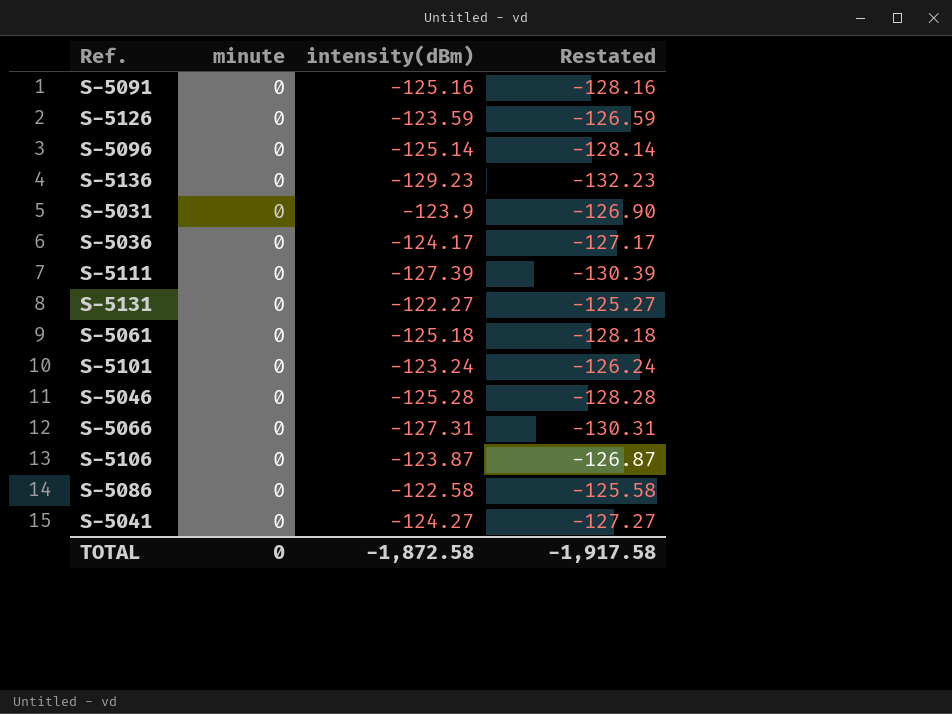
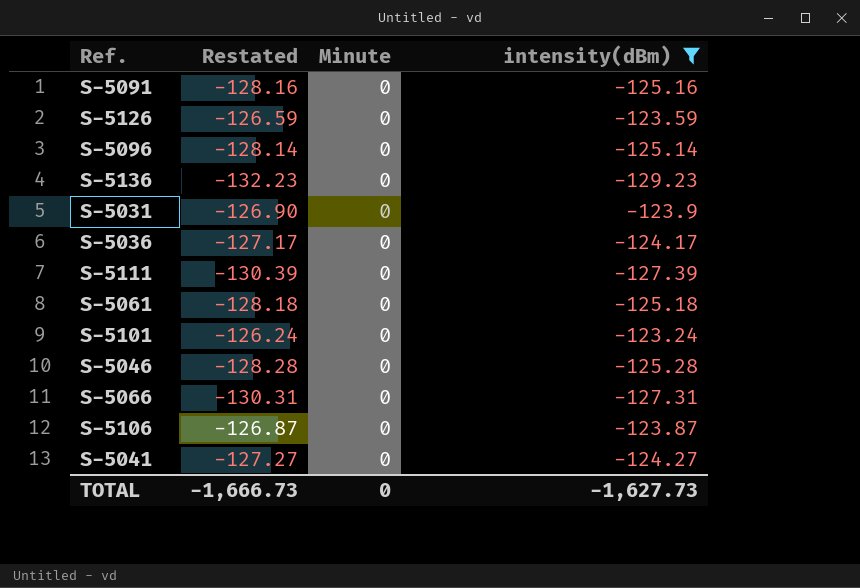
filter: none -> intensity(dBm) <= -123.24
column Restated | position: 4 -> 2
column name: minute -> Minute
TOTAL | Restated: -1,917.58 -> -1,666.73
TOTAL | intensity(dBm): -1,872.58 -> -1,627.73

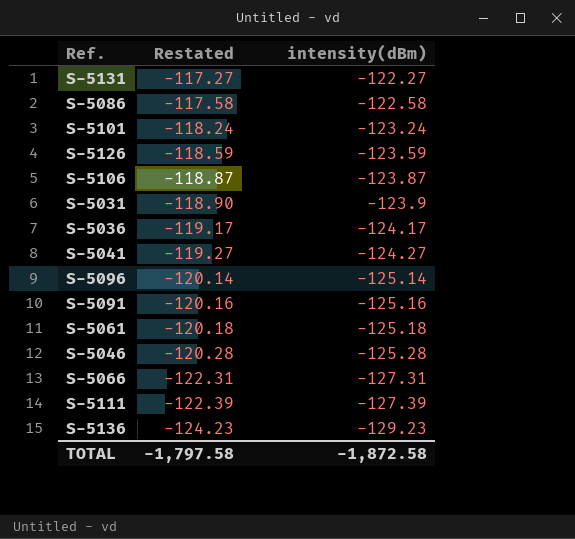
filter: intensity(dBm) <= -123.24 -> none
row order: none -> Restated descending
column Minute | position: 3 -> none
column Restated | formula: [intensity(dBm)] - 3 -> [intensity(dBm)] + 5
TOTAL | Restated: -1,666.73 -> -1,797.58
TOTAL | intensity(dBm): -1,627.73 -> -1,872.58

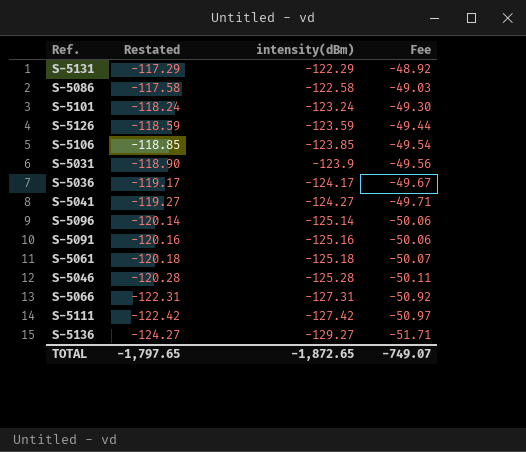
column Fee | formula: none -> [intensity(dBm)] * 0.4
S-5131 | Restated: -117.27 -> -117.29
S-5131 | intensity(dBm): -122.27 -> -122.29
S-5106 | Restated: -118.87 -> -118.85
S-5106 | intensity(dBm): -123.87 -> -123.85
S-5111 | Restated: -122.39 -> -122.42
S-5111 | intensity(dBm): -127.39 -> -127.42
S-5136 | Restated: -124.23 -> -124.27
S-5136 | intensity(dBm): -129.23 -> -129.27
TOTAL | Restated: -1,797.58 -> -1,797.65
TOTAL | intensity(dBm): -1,872.58 -> -1,872.65

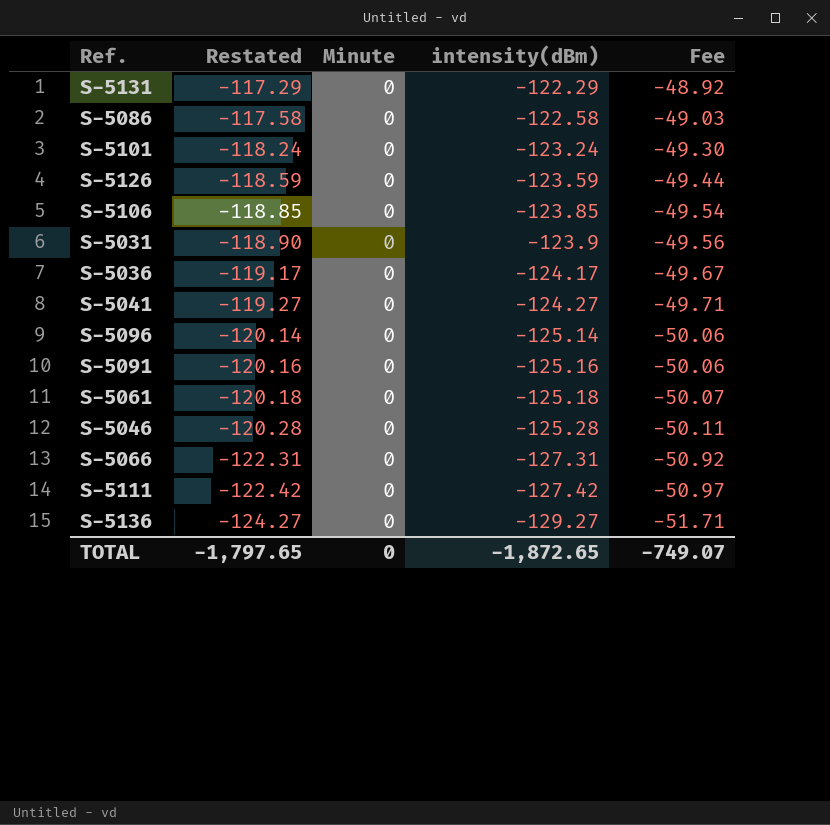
column Minute | position: none -> 3

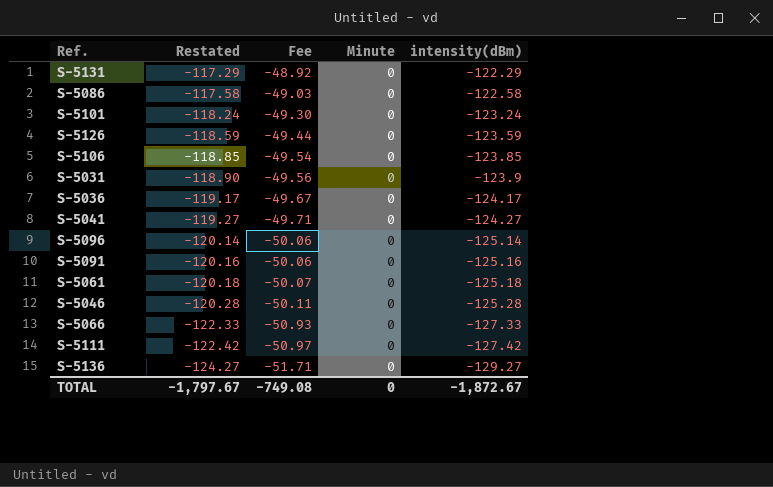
column Fee | position: 5 -> 3
S-5066 | Restated: -122.31 -> -122.33
S-5066 | Fee: -50.92 -> -50.93
S-5066 | intensity(dBm): -127.31 -> -127.33
TOTAL | Restated: -1,797.65 -> -1,797.67
TOTAL | Fee: -749.07 -> -749.08
TOTAL | intensity(dBm): -1,872.65 -> -1,872.67

